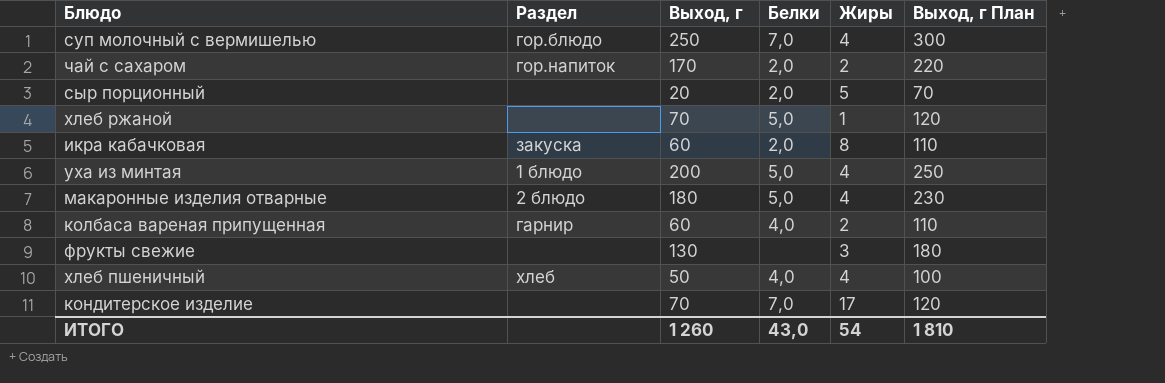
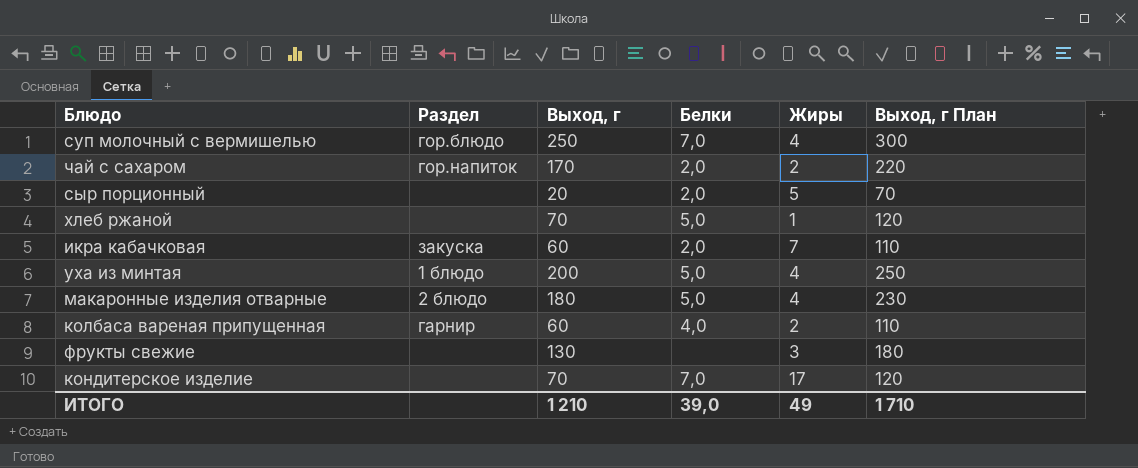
row хлеб пшеничный: хлеб | 50 | 4,0 | 4 | 100 -> none
икра кабачковая | Жиры: 8 -> 7
ИТОГО | Выход, г: 1 260 -> 1 210
ИТОГО | Белки: 43,0 -> 39,0
ИТОГО | Жиры: 54 -> 49
ИТОГО | Выход, г План: 1 810 -> 1 710

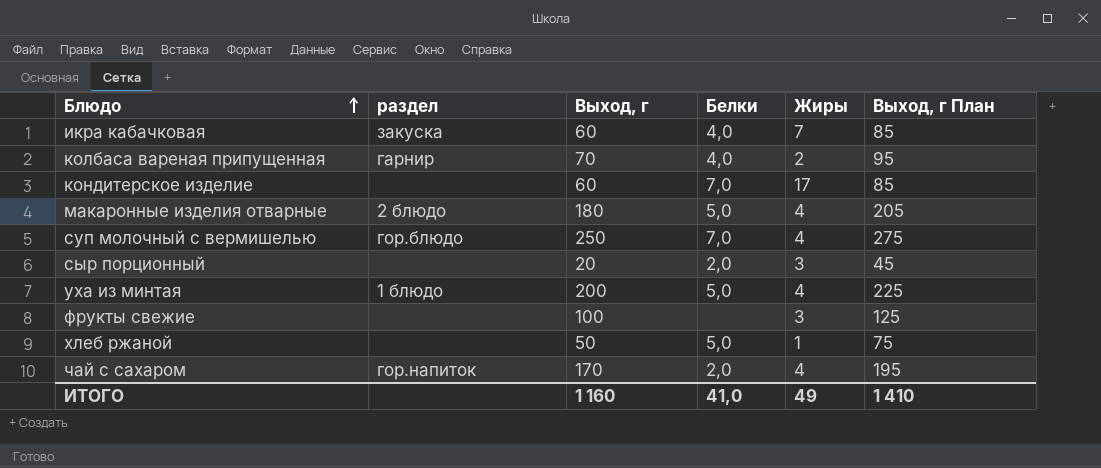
row order: none -> Блюдо ascending
column name: Раздел -> раздел
column Выход, г План | formula: [Выход, г] + 50 -> [Выход, г] + 25
икра кабачковая | Белки: 2,0 -> 4,0
колбаса вареная припущенная | Выход, г: 60 -> 70
кондитерское изделие | Выход, г: 70 -> 60
сыр порционный | Жиры: 5 -> 3
фрукты свежие | Выход, г: 130 -> 100
хлеб ржаной | Выход, г: 70 -> 50
чай с сахаром | Жиры: 2 -> 4
ИТОГО | Выход, г: 1 210 -> 1 160
ИТОГО | Белки: 39,0 -> 41,0
ИТОГО | Выход, г План: 1 710 -> 1 410

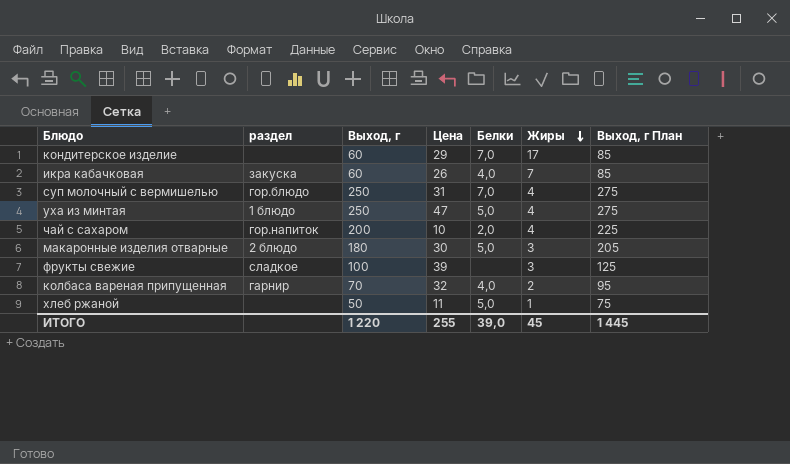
row order: Блюдо ascending -> Жиры descending
column Цена | position: none -> 4
row сыр порционный: none | 20 | 2,0 | 3 | 45 -> none
уха из минтая | Выход, г: 200 -> 250
уха из минтая | Выход, г План: 225 -> 275
чай с сахаром | Выход, г: 170 -> 200
чай с сахаром | Выход, г План: 195 -> 225
макаронные изделия отварные | Жиры: 4 -> 3
фрукты свежие | раздел: none -> сладкое
ИТОГО | Выход, г: 1 160 -> 1 220
ИТОГО | Белки: 41,0 -> 39,0
ИТОГО | Жиры: 49 -> 45
ИТОГО | Выход, г План: 1 410 -> 1 445

